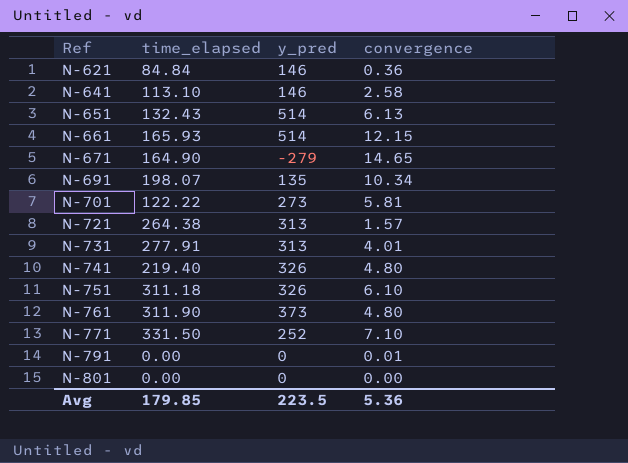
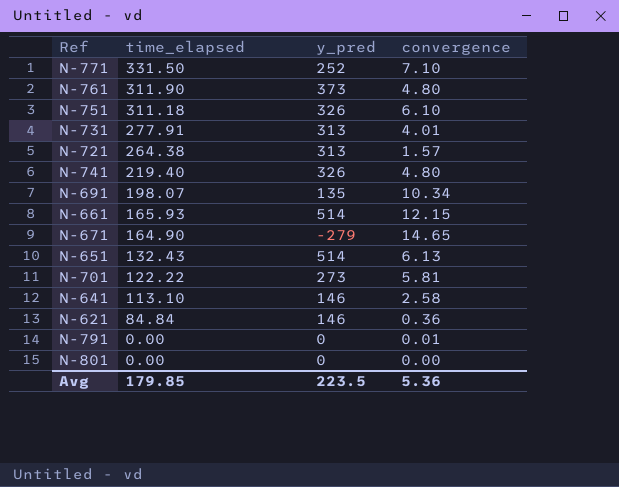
row order: Ref ascending -> time_elapsed descending

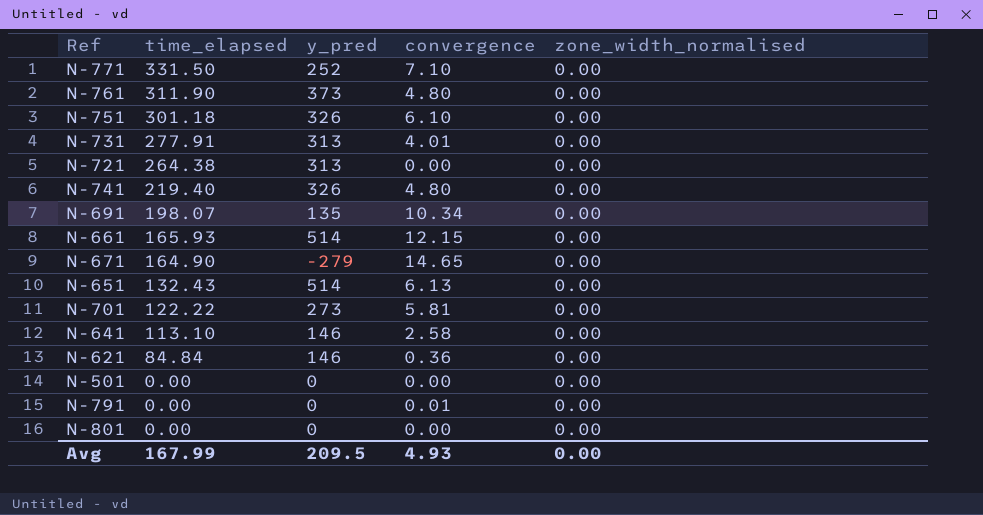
column zone_width_normalised | position: none -> 5
N-751 | time_elapsed: 311.18 -> 301.18
N-721 | convergence: 1.57 -> 0.00
row N-501: none -> 0.00 | 0 | 0.00 | 0.00
Avg | time_elapsed: 179.85 -> 167.99
Avg | y_pred: 223.5 -> 209.5
Avg | convergence: 5.36 -> 4.93

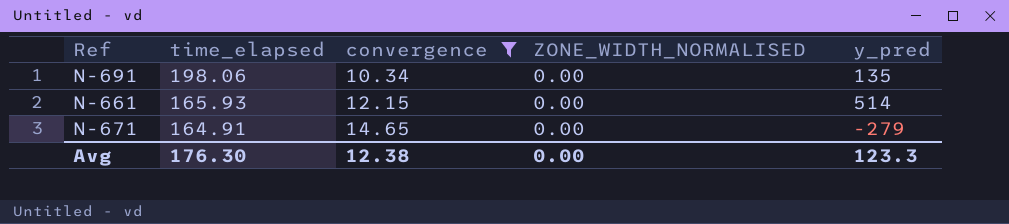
filter: none -> convergence >= 10.34
column name: zone_width_normalised -> ZONE_WIDTH_NORMALISED
column y_pred | position: 3 -> 5
N-691 | time_elapsed: 198.07 -> 198.06
N-671 | time_elapsed: 164.90 -> 164.91
Avg | time_elapsed: 167.99 -> 176.30
Avg | convergence: 4.93 -> 12.38
Avg | y_pred: 209.5 -> 123.3

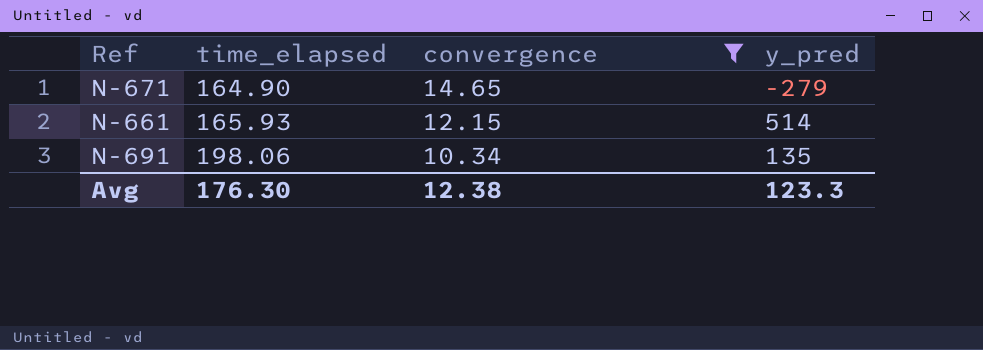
row order: time_elapsed descending -> time_elapsed ascending
column ZONE_WIDTH_NORMALISED | position: 4 -> none
N-671 | time_elapsed: 164.91 -> 164.90

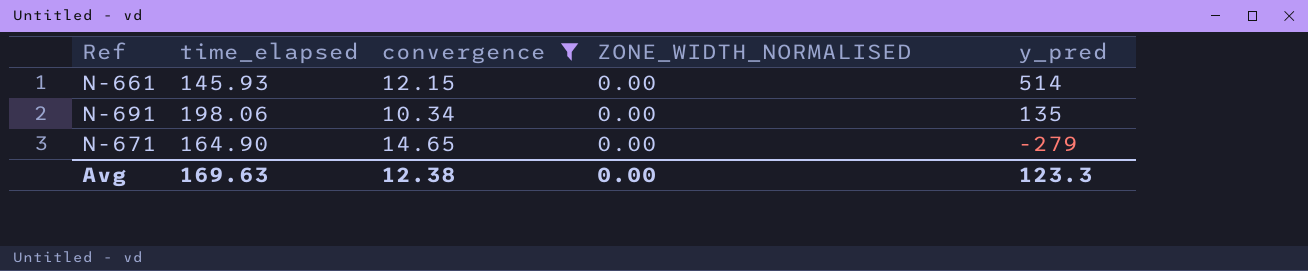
row order: time_elapsed ascending -> y_pred descending
column ZONE_WIDTH_NORMALISED | position: none -> 4
N-661 | time_elapsed: 165.93 -> 145.93
Avg | time_elapsed: 176.30 -> 169.63

